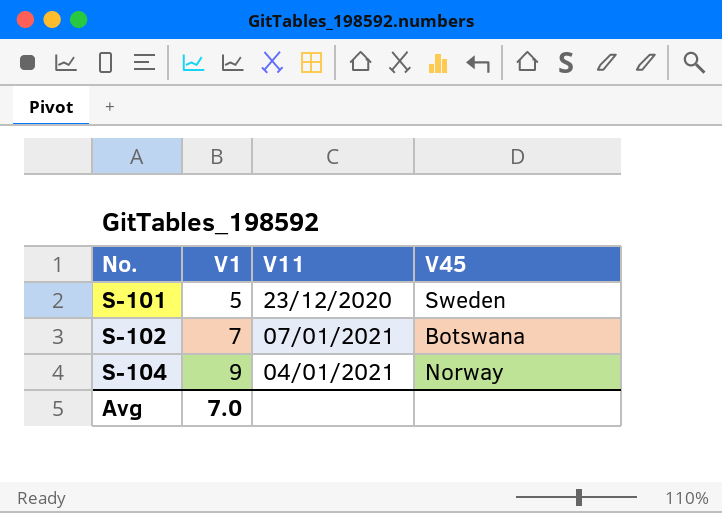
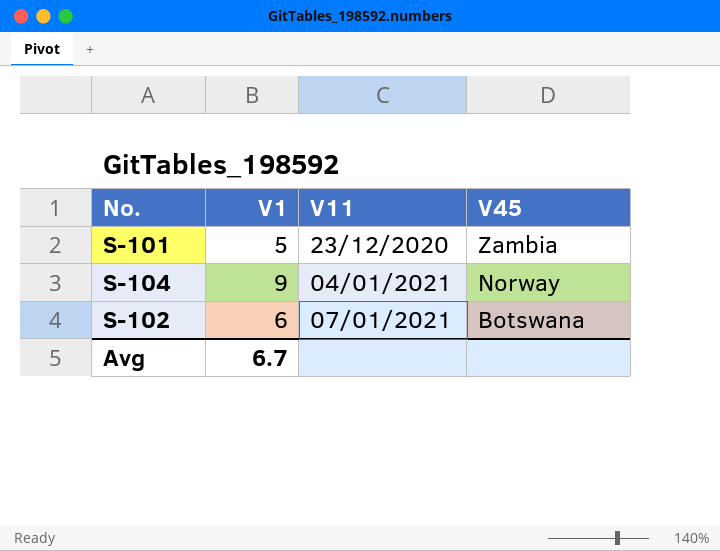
row order: No. ascending -> V11 ascending
S-101 | V45: Sweden -> Zambia
S-102 | V1: 7 -> 6
Avg | V1: 7.0 -> 6.7

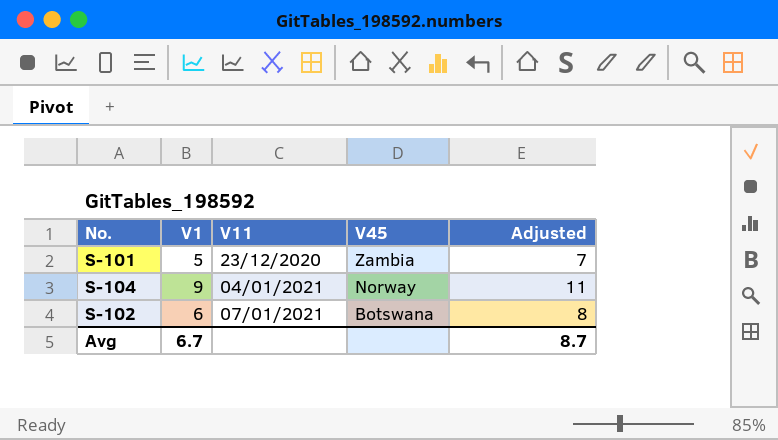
column Adjusted | formula: none -> [V1] + 2

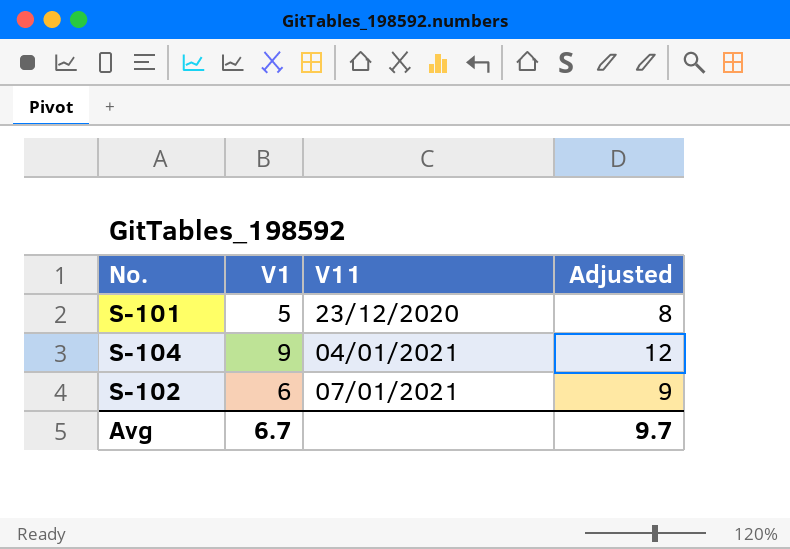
column V45 | position: 4 -> none
column Adjusted | formula: [V1] + 2 -> [V1] + 3
Avg | Adjusted: 8.7 -> 9.7

